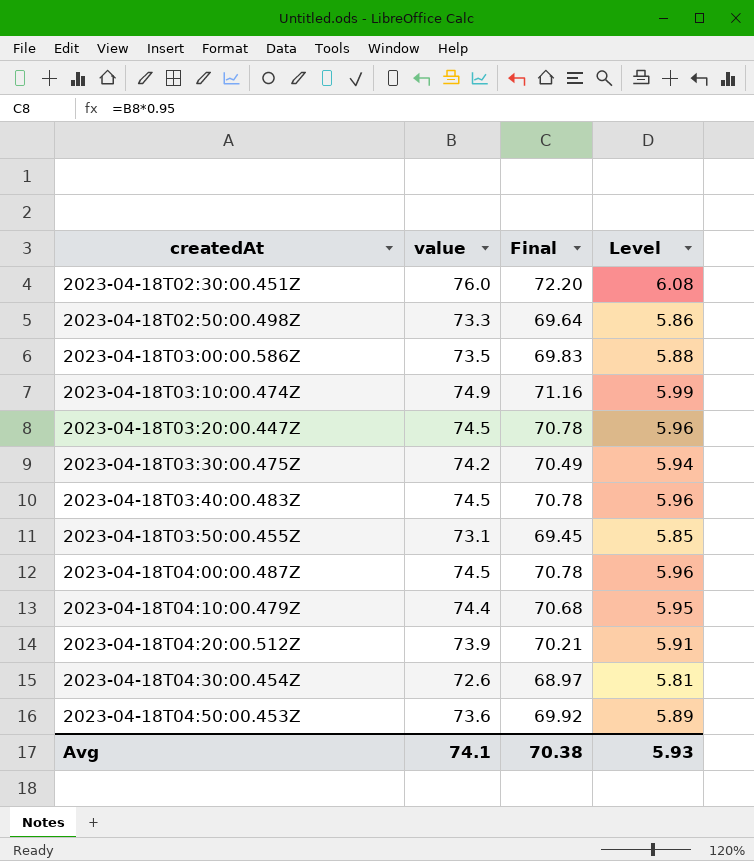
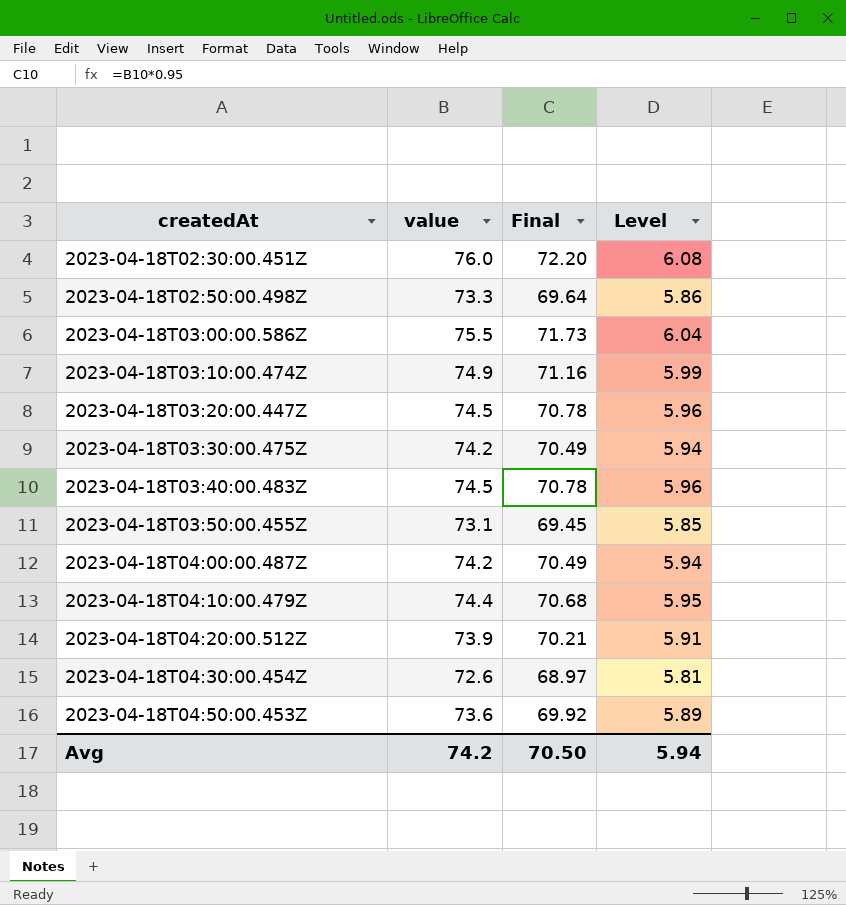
2023-04-18T03:00:00.586Z | value: 73.5 -> 75.5
2023-04-18T03:00:00.586Z | Final: 69.83 -> 71.73
2023-04-18T03:00:00.586Z | Level: 5.88 -> 6.04
2023-04-18T04:00:00.487Z | value: 74.5 -> 74.2
2023-04-18T04:00:00.487Z | Final: 70.78 -> 70.49
2023-04-18T04:00:00.487Z | Level: 5.96 -> 5.94
Avg | value: 74.1 -> 74.2
Avg | Final: 70.38 -> 70.50
Avg | Level: 5.93 -> 5.94

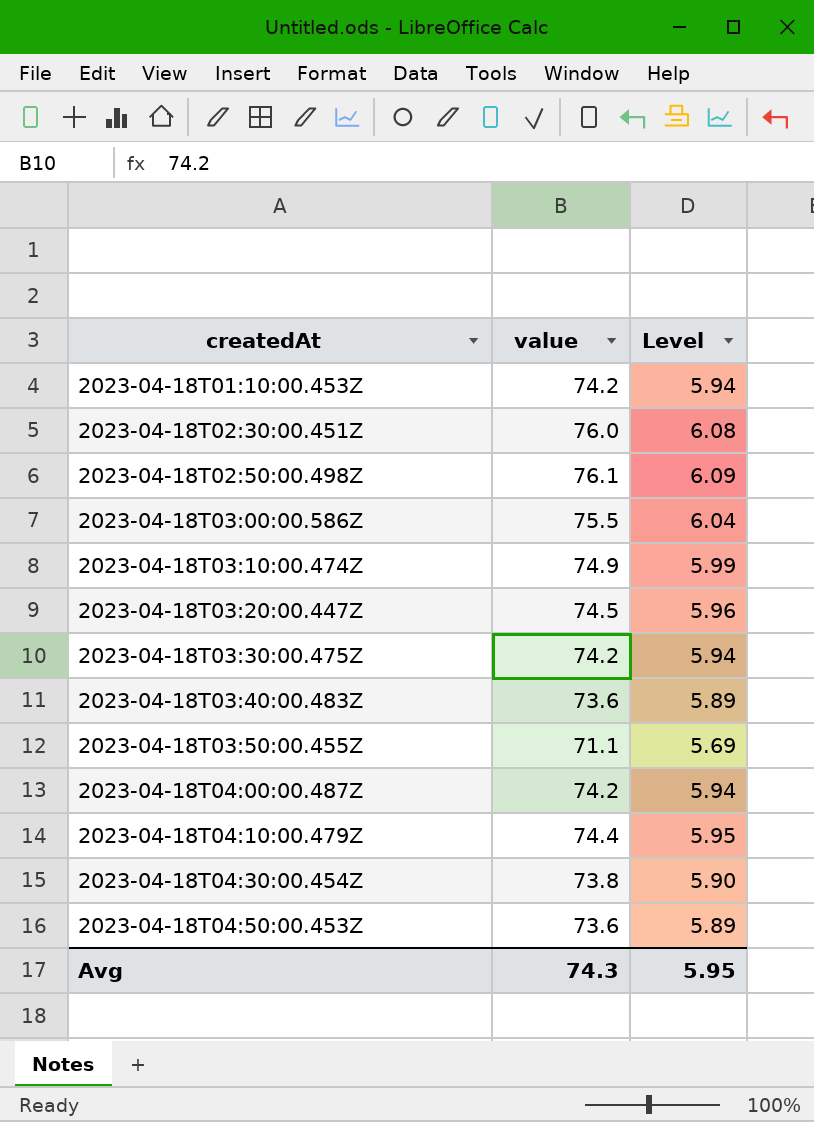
column Final | formula: [value] * 0.95 -> none
row 2023-04-18T04:20:00.512Z: 73.9 | 70.21 | 5.91 -> none
row 2023-04-18T01:10:00.453Z: none -> 74.2 | 5.94
2023-04-18T02:50:00.498Z | value: 73.3 -> 76.1
2023-04-18T02:50:00.498Z | Level: 5.86 -> 6.09
2023-04-18T03:40:00.483Z | value: 74.5 -> 73.6
2023-04-18T03:40:00.483Z | Level: 5.96 -> 5.89
2023-04-18T03:50:00.455Z | value: 73.1 -> 71.1
2023-04-18T03:50:00.455Z | Level: 5.85 -> 5.69
2023-04-18T04:30:00.454Z | value: 72.6 -> 73.8
2023-04-18T04:30:00.454Z | Level: 5.81 -> 5.90
Avg | value: 74.2 -> 74.3
Avg | Level: 5.94 -> 5.95

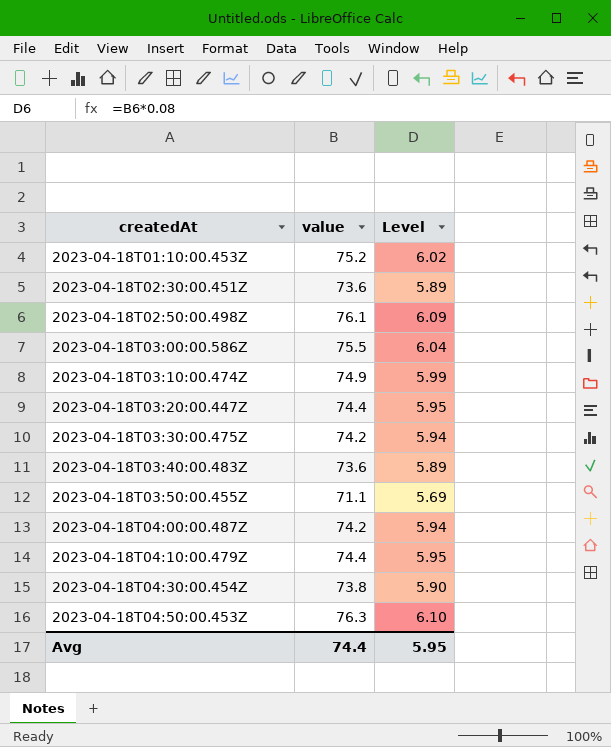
2023-04-18T01:10:00.453Z | value: 74.2 -> 75.2
2023-04-18T01:10:00.453Z | Level: 5.94 -> 6.02
2023-04-18T02:30:00.451Z | value: 76.0 -> 73.6
2023-04-18T02:30:00.451Z | Level: 6.08 -> 5.89
2023-04-18T03:20:00.447Z | value: 74.5 -> 74.4
2023-04-18T03:20:00.447Z | Level: 5.96 -> 5.95
2023-04-18T04:50:00.453Z | value: 73.6 -> 76.3
2023-04-18T04:50:00.453Z | Level: 5.89 -> 6.10
Avg | value: 74.3 -> 74.4

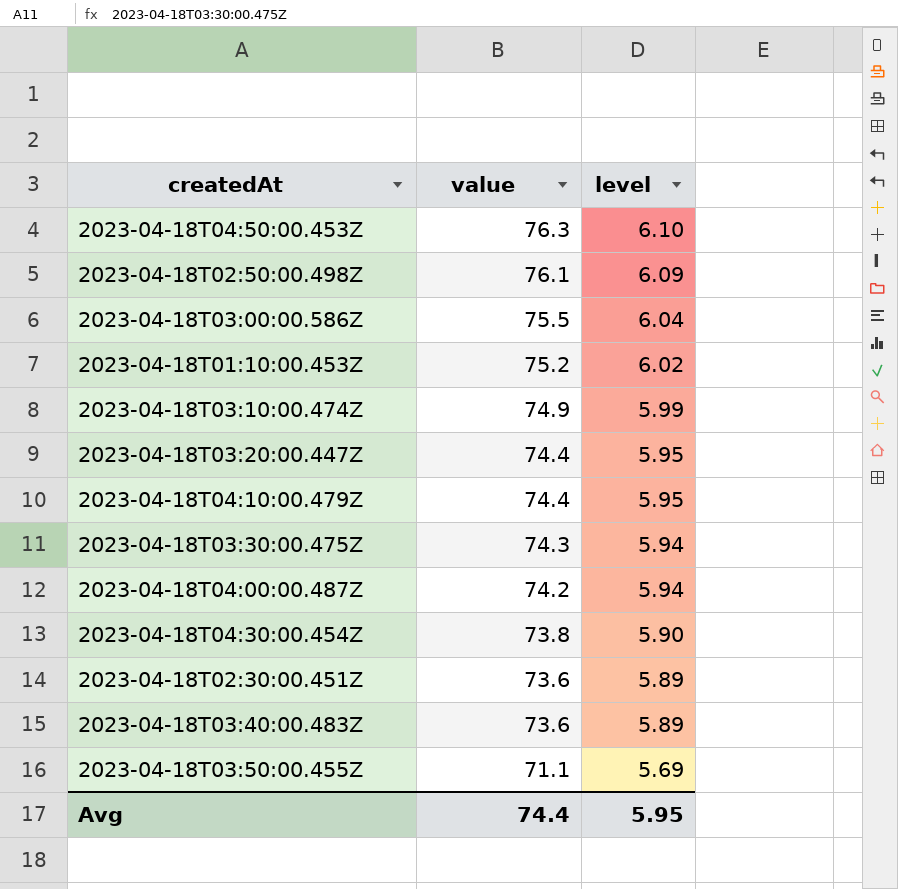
row order: createdAt ascending -> value descending
column name: Level -> level
2023-04-18T03:30:00.475Z | value: 74.2 -> 74.3

